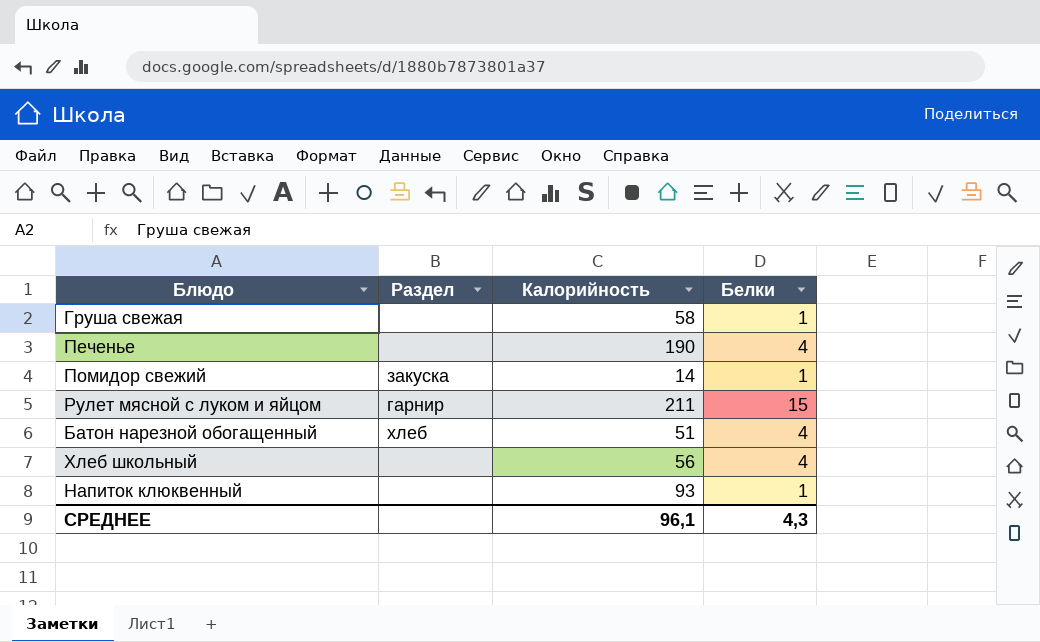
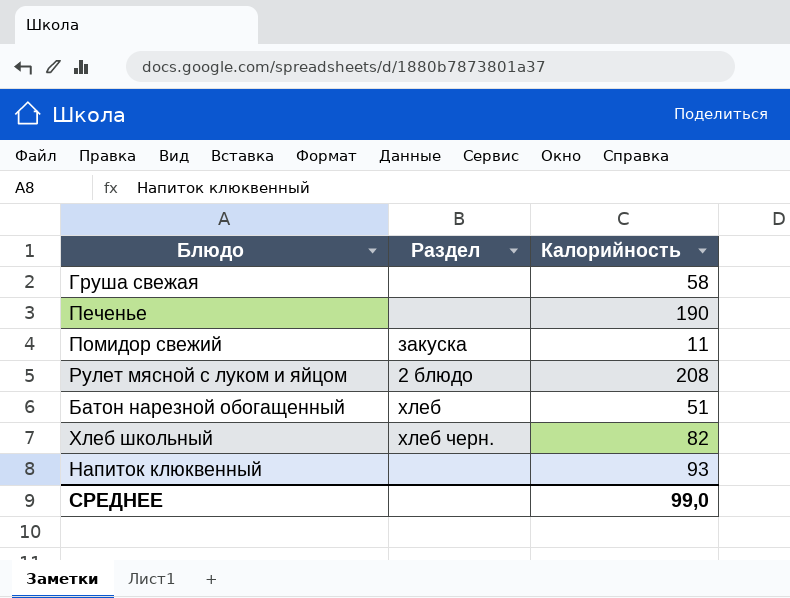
column Белки | position: 4 -> none
Помидор свежий | Калорийность: 14 -> 11
Рулет мясной с луком и яйцом | Раздел: гарнир -> 2 блюдо
Рулет мясной с луком и яйцом | Калорийность: 211 -> 208
Хлеб школьный | Раздел: none -> хлеб черн.
Хлеб школьный | Калорийность: 56 -> 82
СРЕДНЕЕ | Калорийность: 96,1 -> 99,0

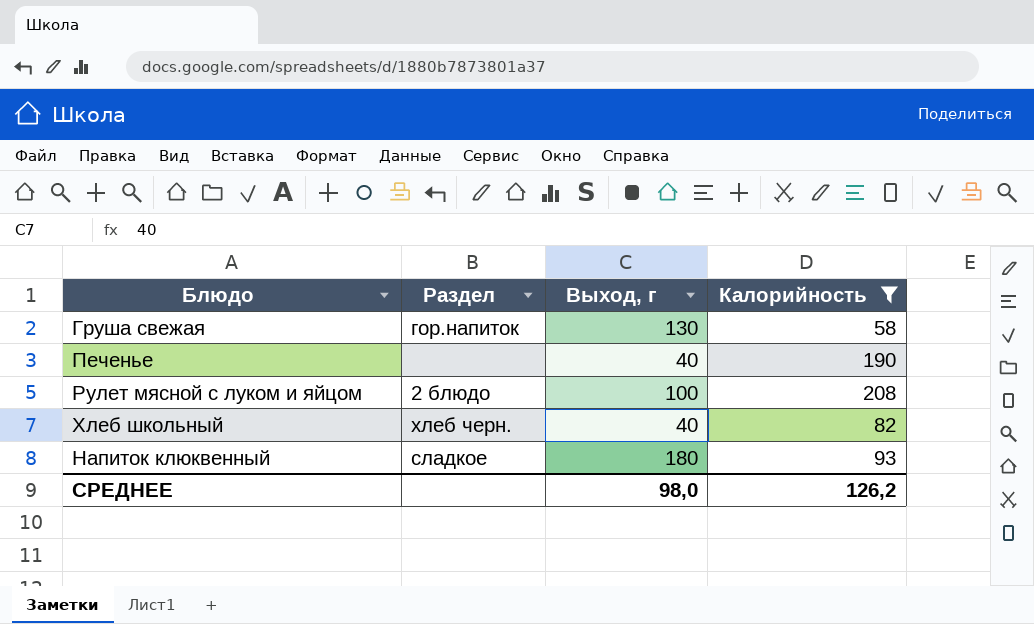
filter: none -> Калорийность >= 58
column Выход, г | position: none -> 3
Груша свежая | Раздел: none -> гор.напиток
Напиток клюквенный | Раздел: none -> сладкое
СРЕДНЕЕ | Калорийность: 99,0 -> 126,2

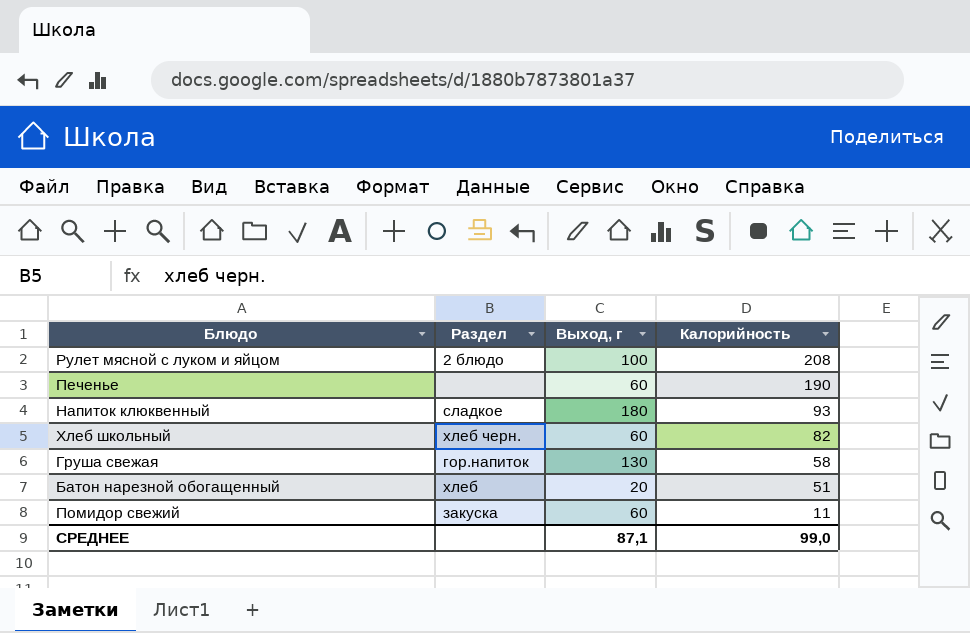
filter: Калорийность >= 58 -> none
row order: none -> Калорийность descending
Печенье | Выход, г: 40 -> 60
Хлеб школьный | Выход, г: 40 -> 60
СРЕДНЕЕ | Выход, г: 98,0 -> 87,1
СРЕДНЕЕ | Калорийность: 126,2 -> 99,0

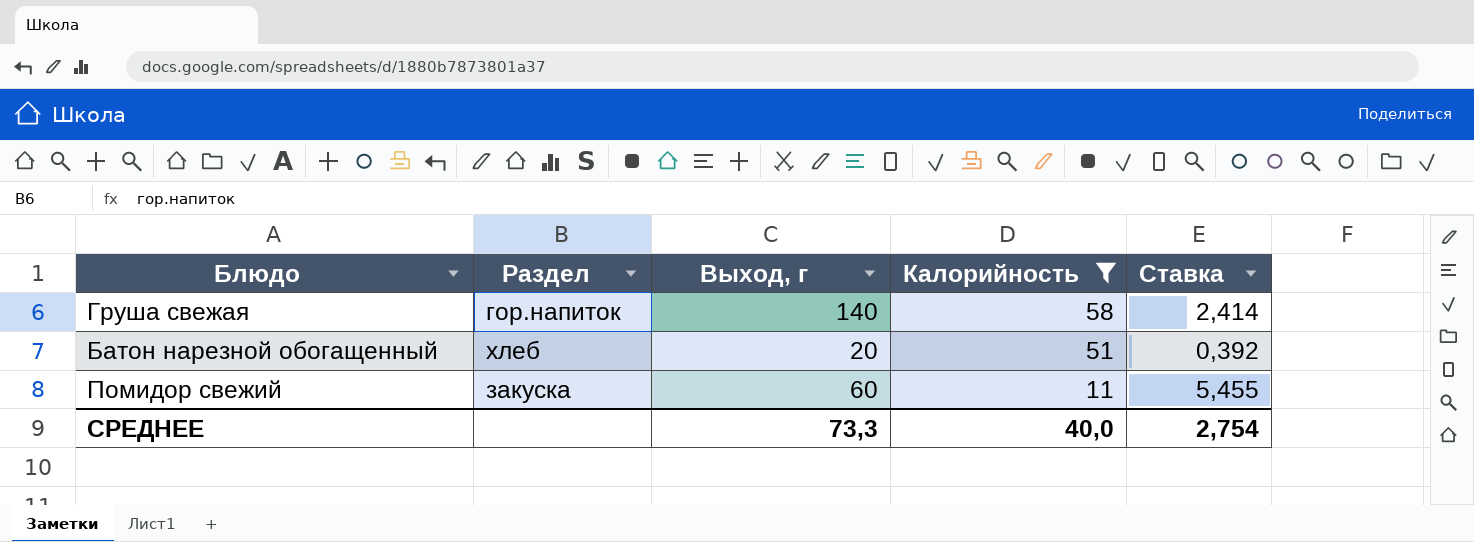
filter: none -> Калорийность <= 58
column Ставка | formula: none -> [Выход, г] / [Калорийность]
Груша свежая | Выход, г: 130 -> 140
СРЕДНЕЕ | Выход, г: 87,1 -> 73,3
СРЕДНЕЕ | Калорийность: 99,0 -> 40,0

